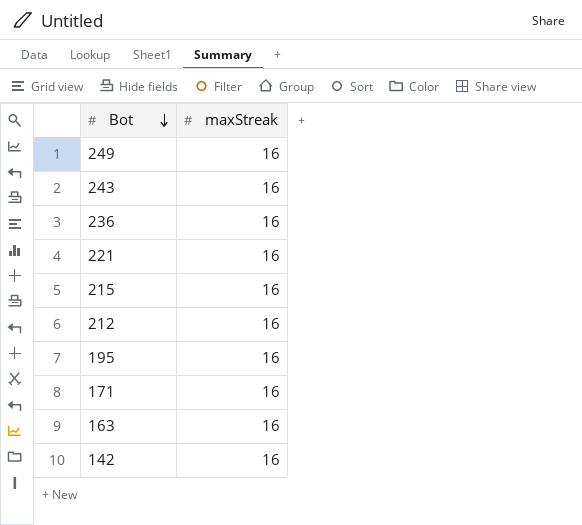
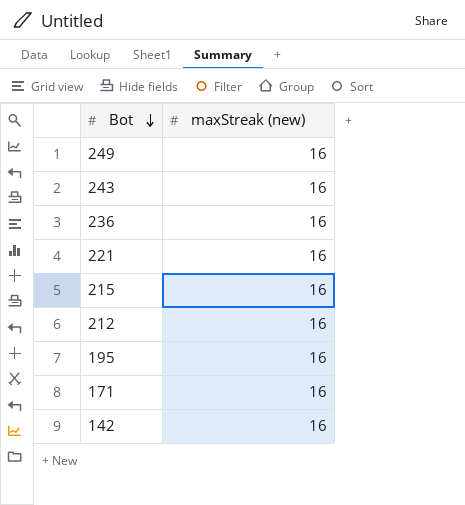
column name: maxStreak -> maxStreak (new)
row 163: 16 -> none

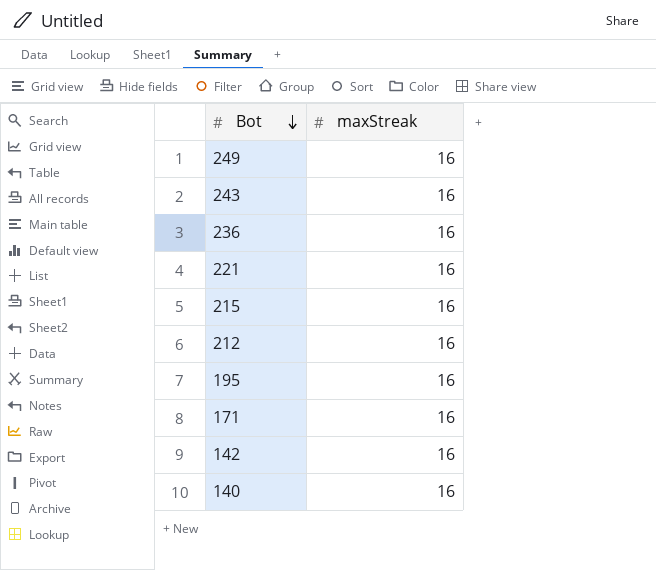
column name: maxStreak (new) -> maxStreak
row 140: none -> 16

